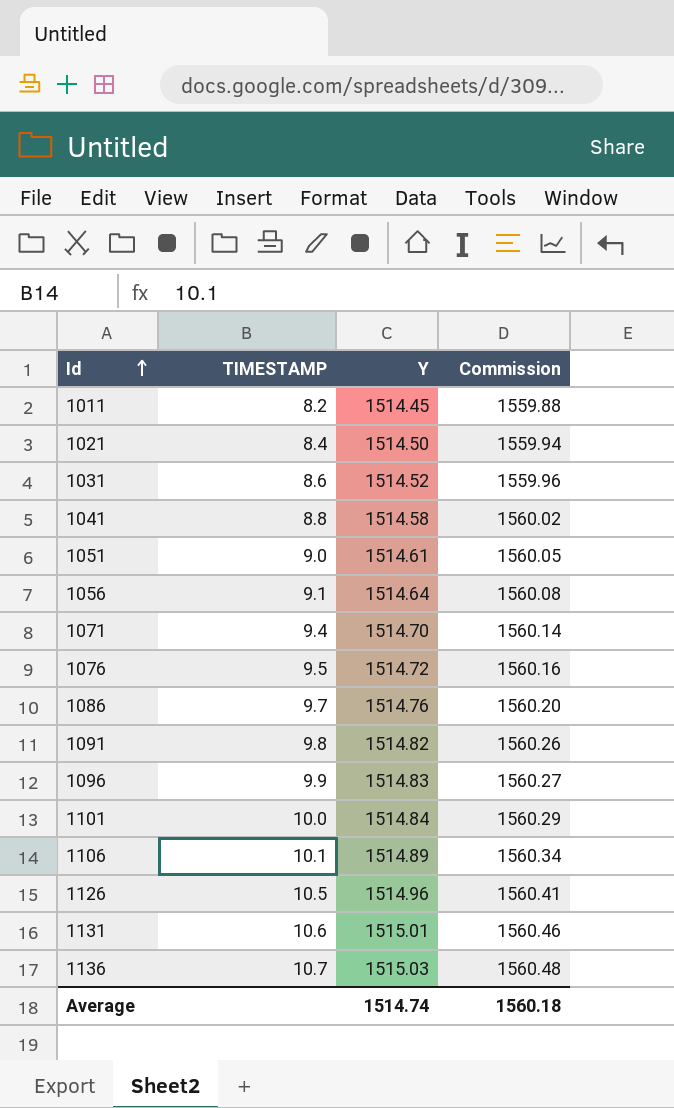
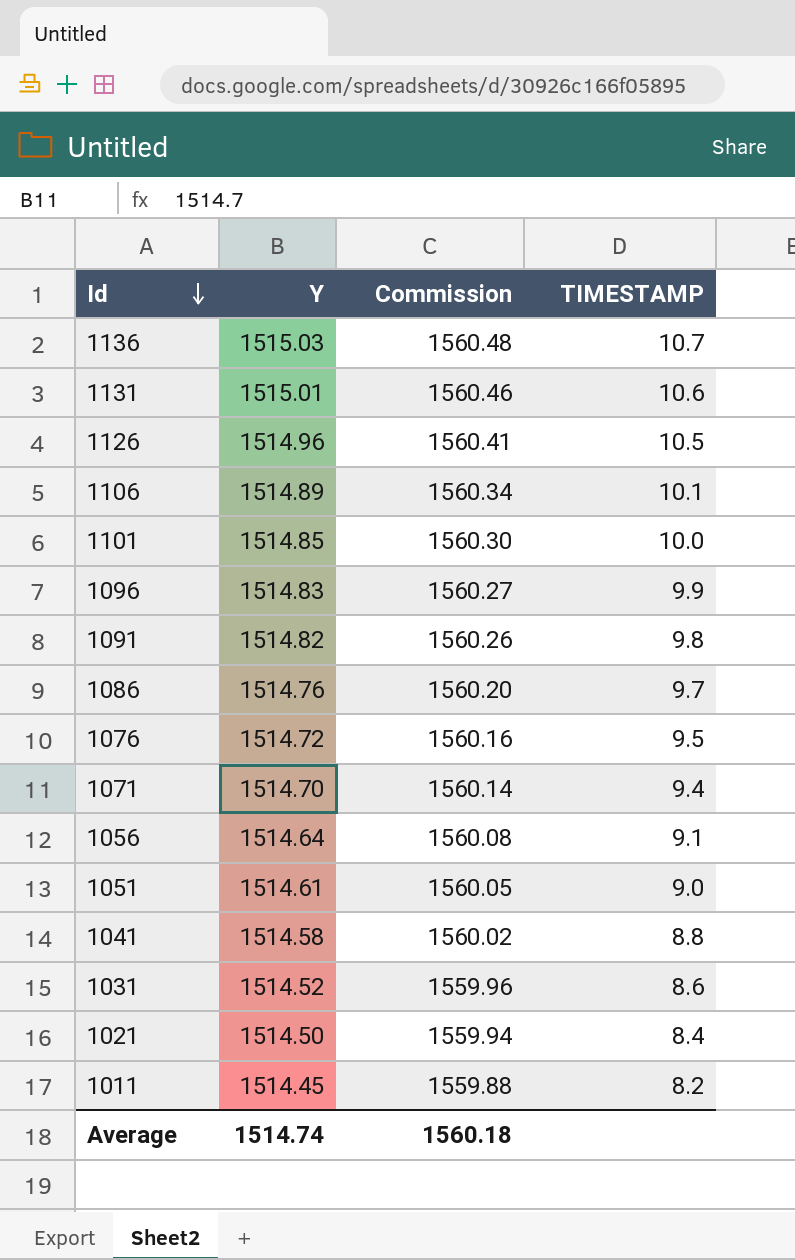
row order: Id ascending -> Id descending
column TIMESTAMP | position: 2 -> 4
1101 | Y: 1514.84 -> 1514.85
1101 | Commission: 1560.29 -> 1560.30

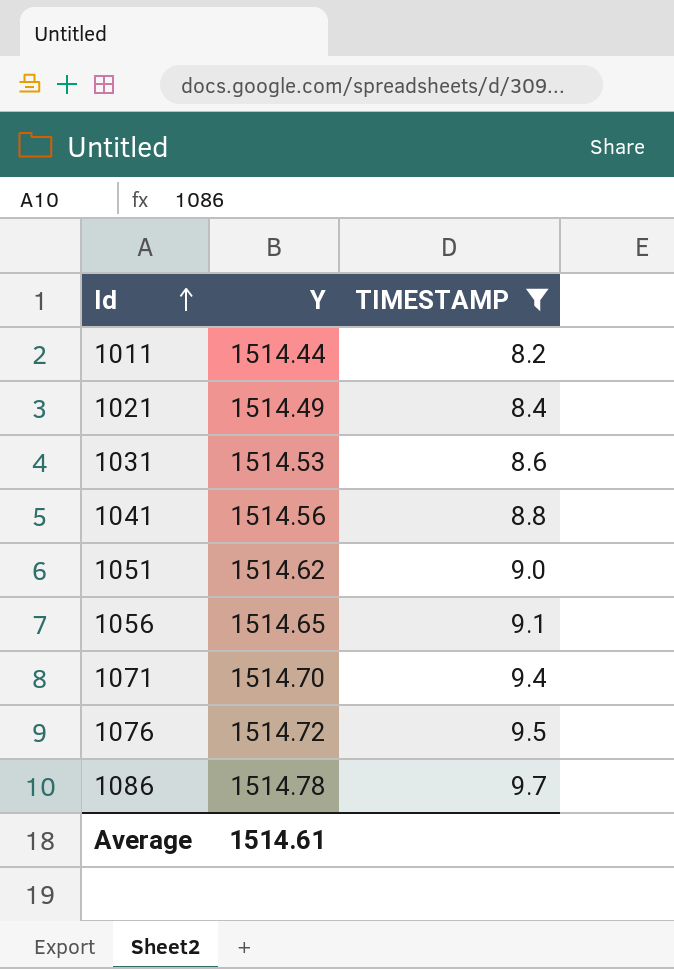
filter: none -> TIMESTAMP <= 9.7
row order: Id descending -> Id ascending
column Commission | formula: [Y] * 1.03 -> none
1011 | Y: 1514.45 -> 1514.44
1021 | Y: 1514.50 -> 1514.49
1031 | Y: 1514.52 -> 1514.53
1041 | Y: 1514.58 -> 1514.56
1051 | Y: 1514.61 -> 1514.62
1056 | Y: 1514.64 -> 1514.65
1086 | Y: 1514.76 -> 1514.78
Average | Y: 1514.74 -> 1514.61

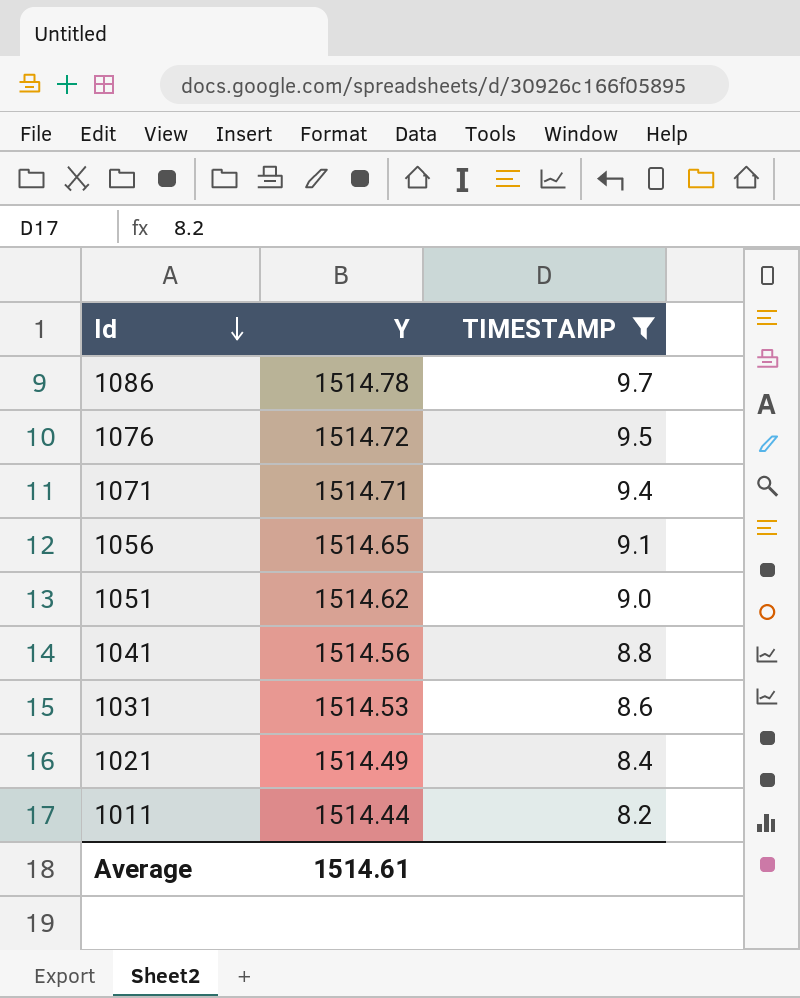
row order: Id ascending -> Id descending
1071 | Y: 1514.70 -> 1514.71

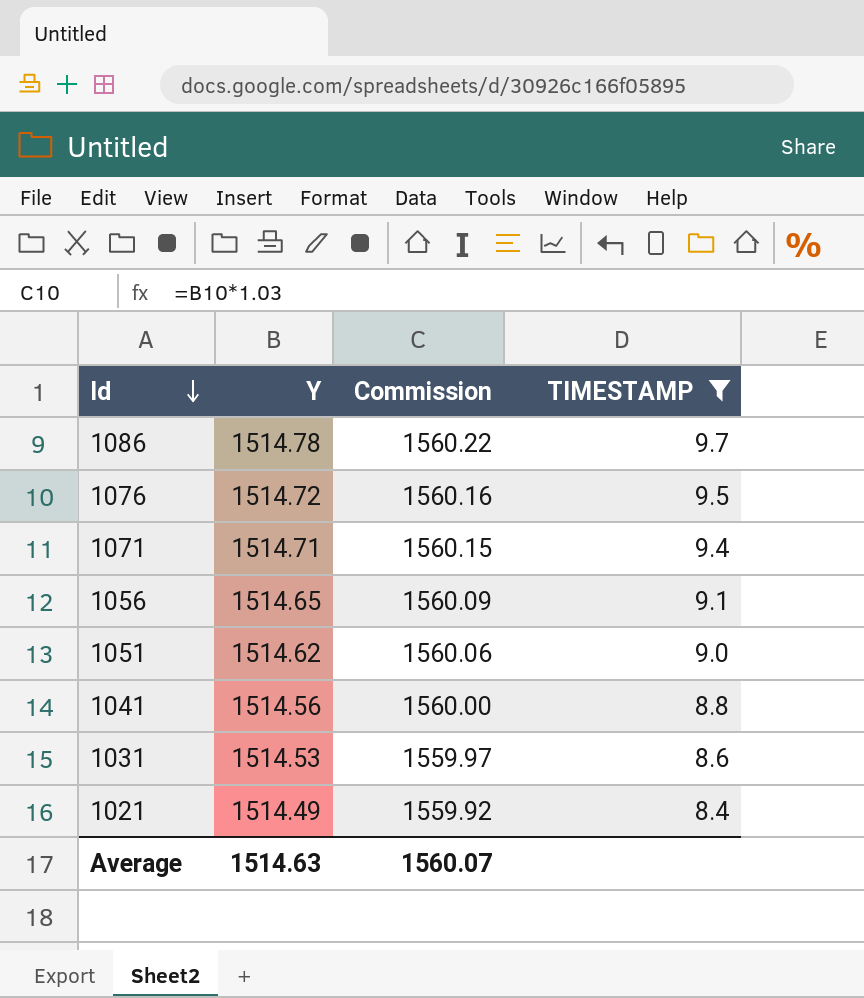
column Commission | formula: none -> [Y] * 1.03
row 1011: 1514.44 | 8.2 -> none
Average | Y: 1514.61 -> 1514.63

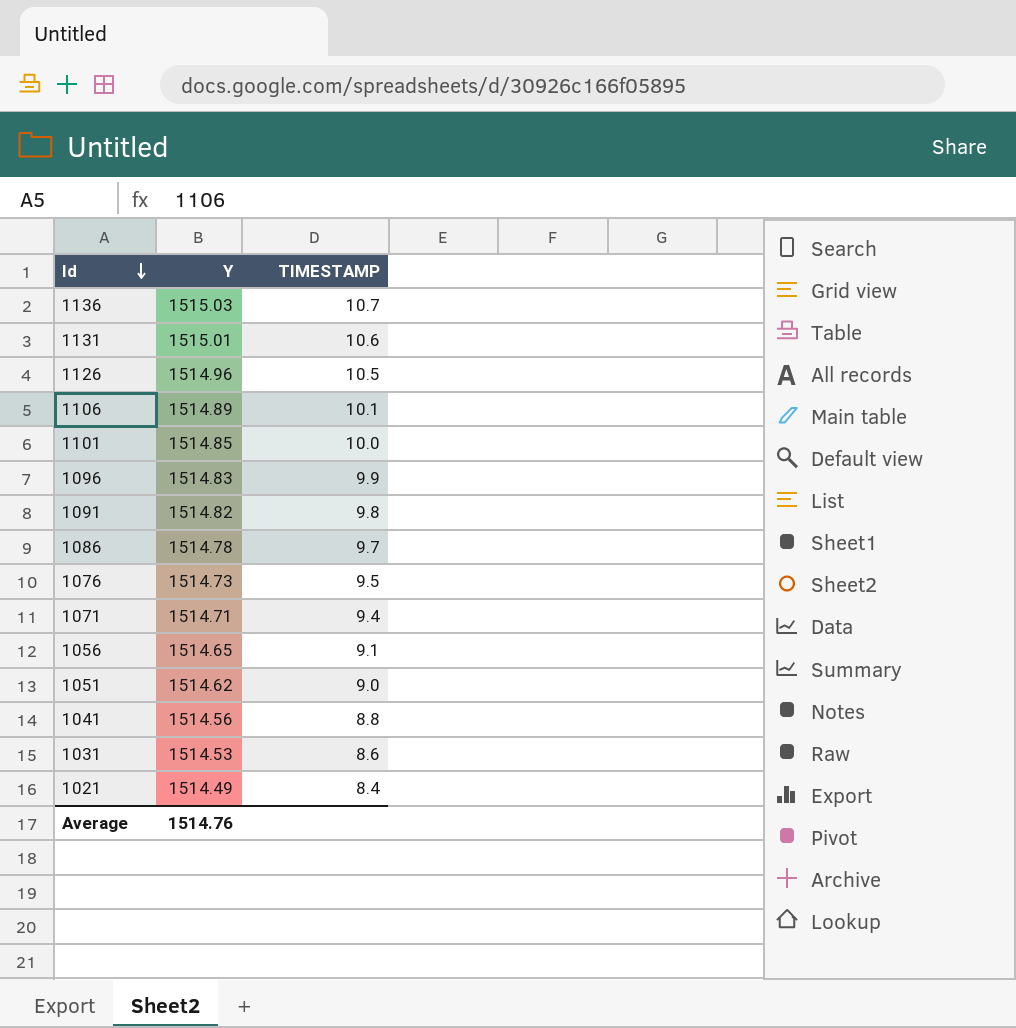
filter: TIMESTAMP <= 9.7 -> none
column Commission | formula: [Y] * 1.03 -> none
1076 | Y: 1514.72 -> 1514.73
Average | Y: 1514.63 -> 1514.76

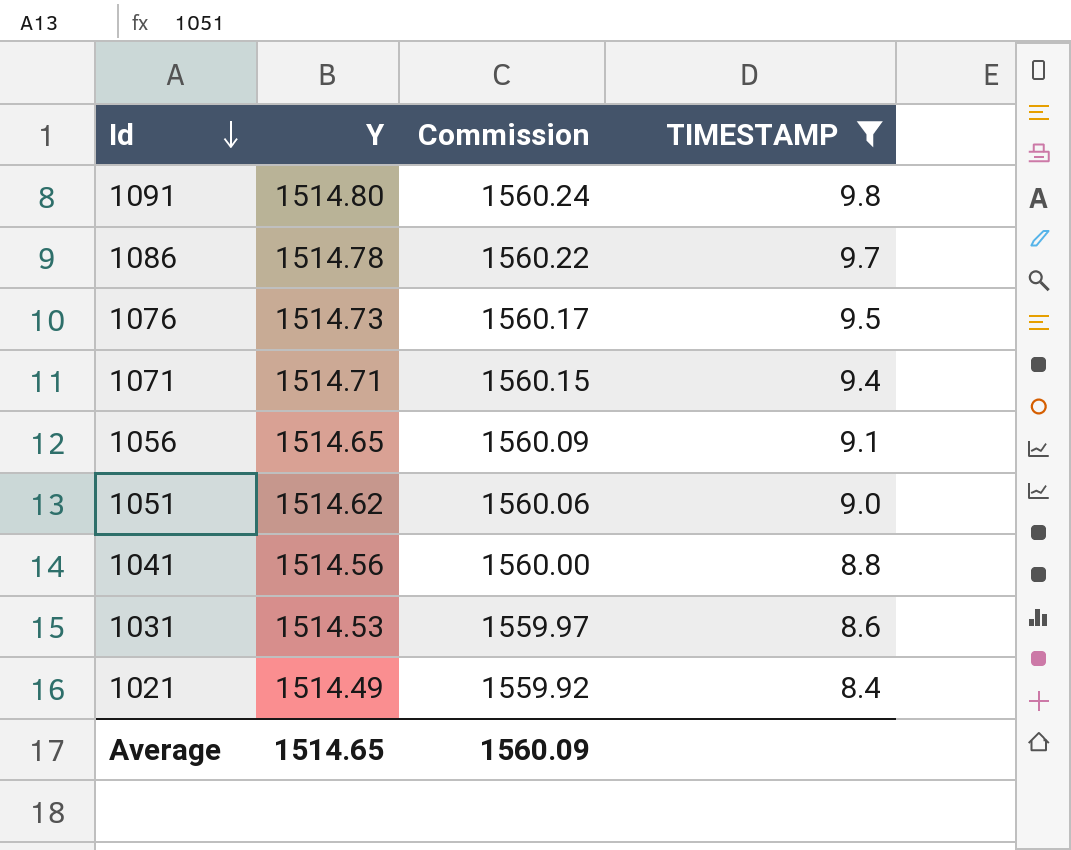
filter: none -> TIMESTAMP <= 9.8
column Commission | formula: none -> [Y] * 1.03
1091 | Y: 1514.82 -> 1514.80
Average | Y: 1514.76 -> 1514.65

